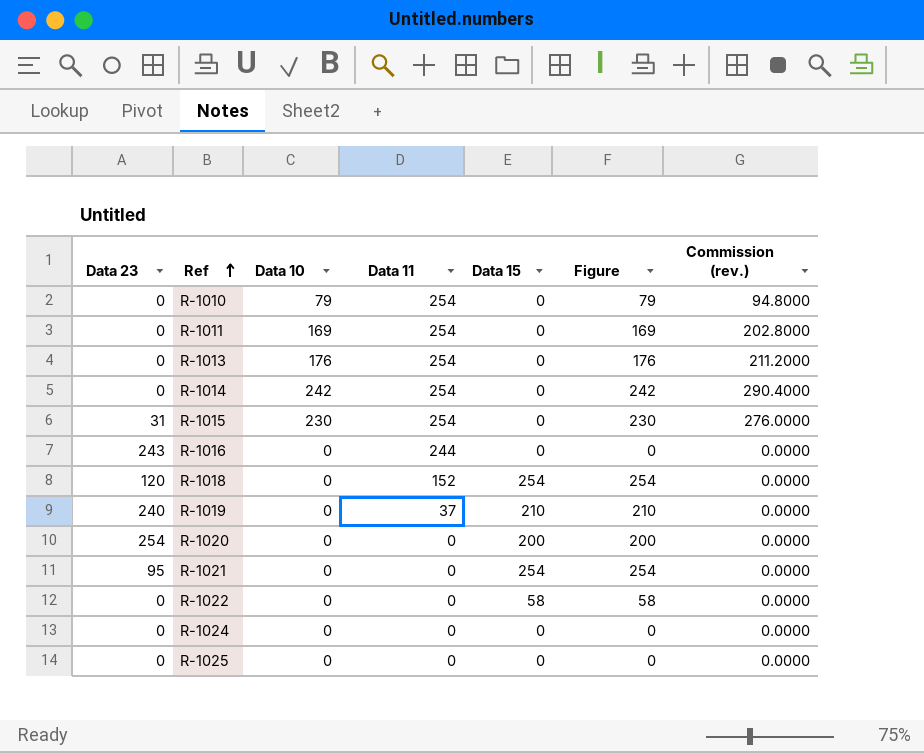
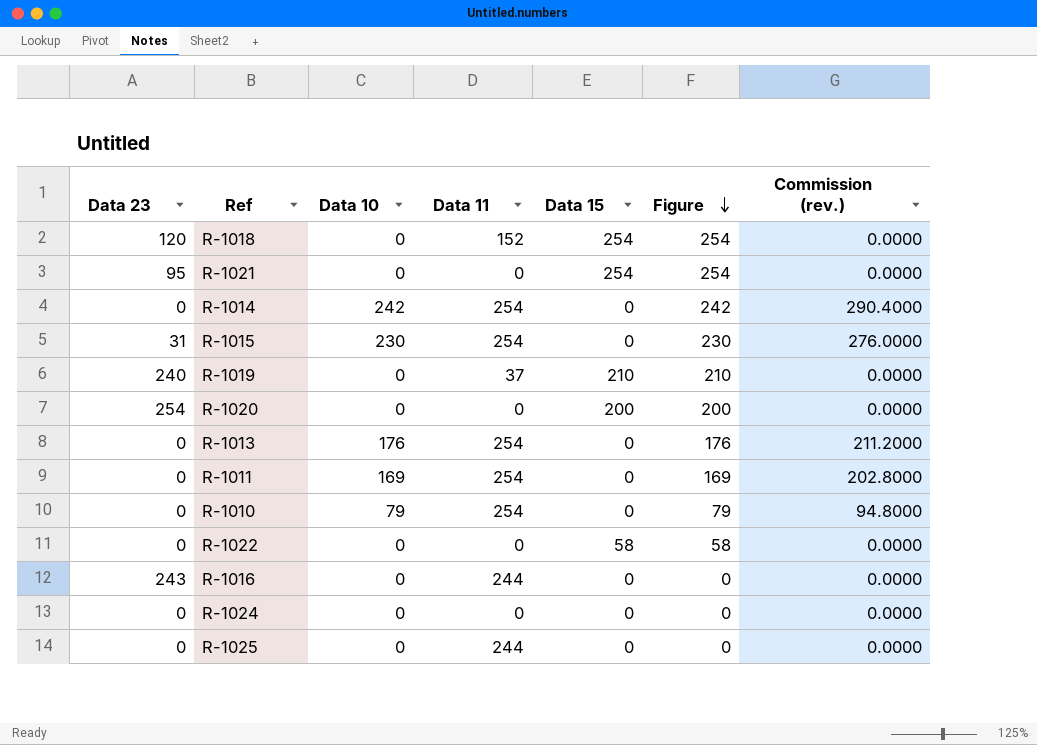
row order: Ref ascending -> Figure descending
R-1025 | Data 11: 0 -> 244

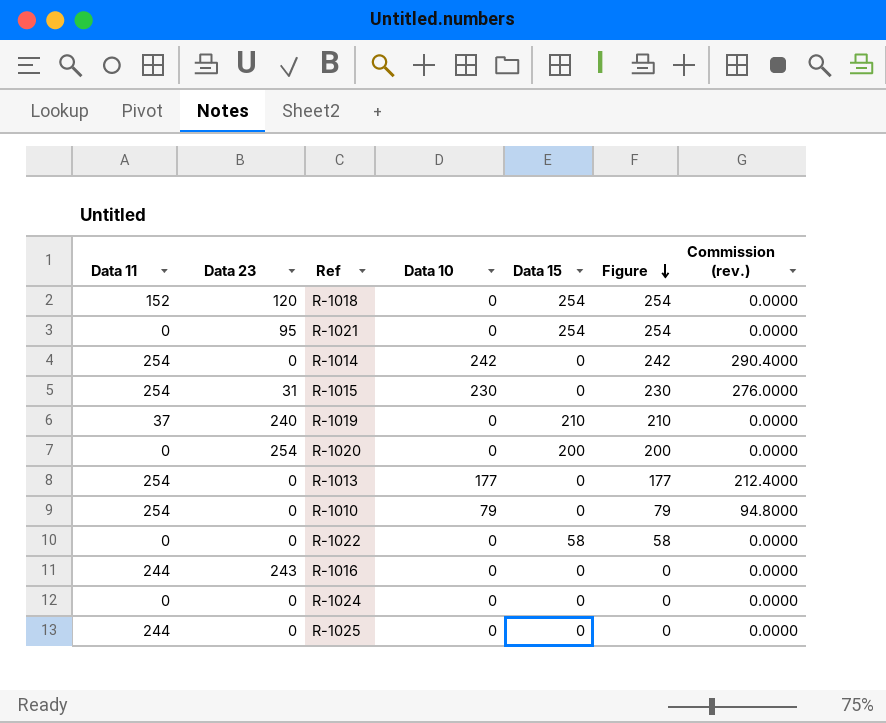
column Data 11 | position: 4 -> 1
row R-1011: 0 | 169 | 254 | 0 | 169 | 202.8000 -> none
R-1013 | Data 10: 176 -> 177
R-1013 | Figure: 176 -> 177
R-1013 | Commission (rev.): 211.2000 -> 212.4000

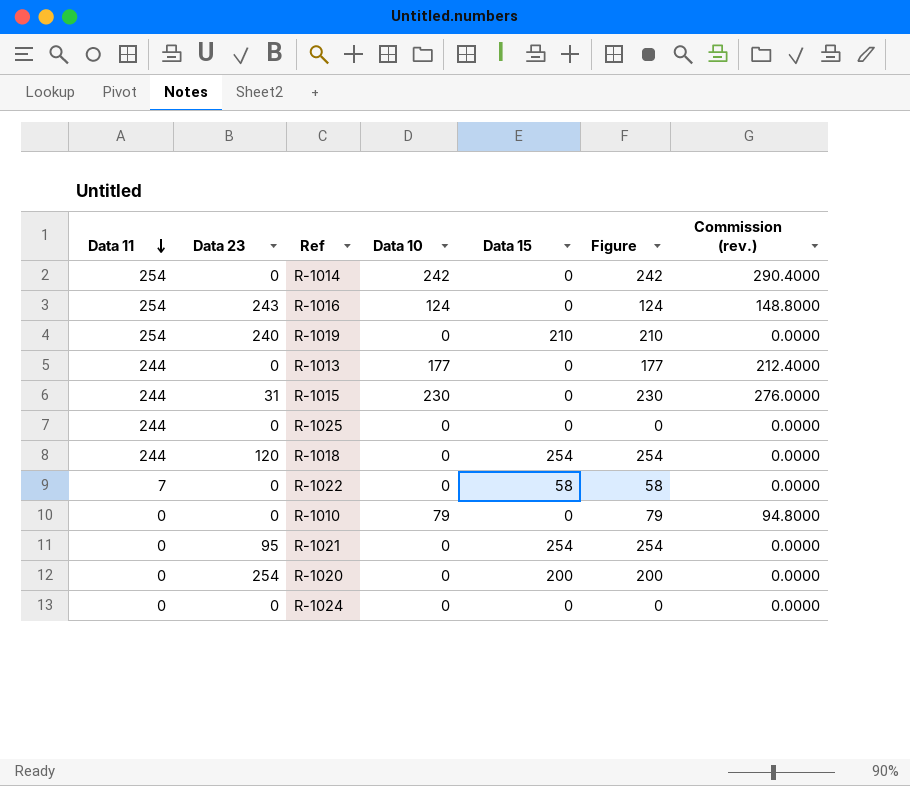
row order: Figure descending -> Data 11 descending
R-1016 | Data 11: 244 -> 254
R-1016 | Data 10: 0 -> 124
R-1016 | Figure: 0 -> 124
R-1016 | Commission (rev.): 0.0000 -> 148.8000
R-1019 | Data 11: 37 -> 254
R-1013 | Data 11: 254 -> 244
R-1015 | Data 11: 254 -> 244
R-1018 | Data 11: 152 -> 244
R-1022 | Data 11: 0 -> 7
R-1010 | Data 11: 254 -> 0

